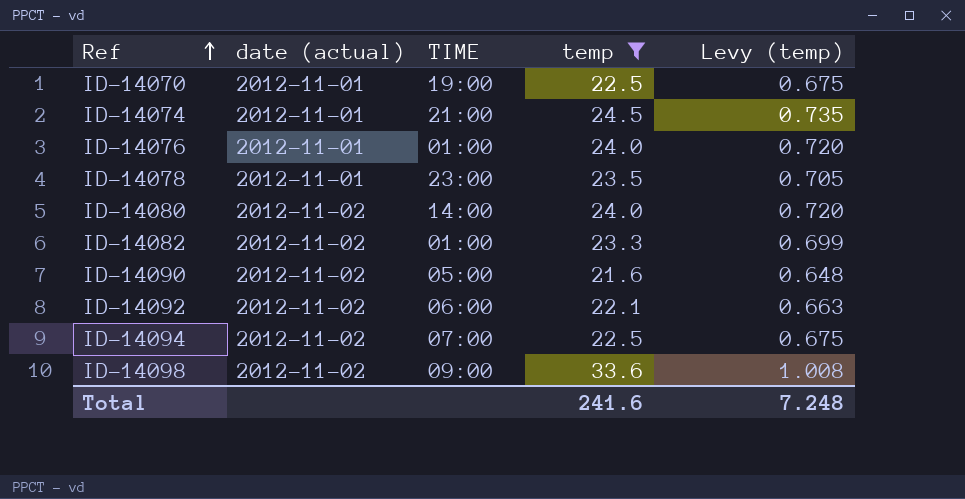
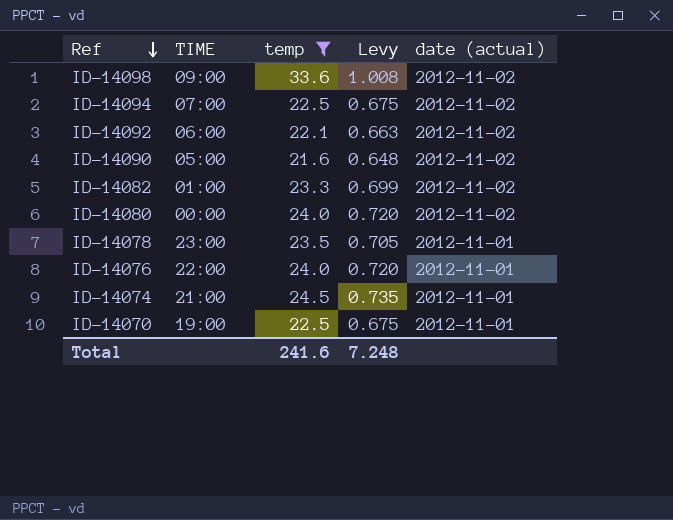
row order: Ref ascending -> Ref descending
column name: Levy (temp) -> Levy
column date (actual) | position: 2 -> 5
ID-14080 | TIME: 14:00 -> 00:00
ID-14076 | TIME: 01:00 -> 22:00

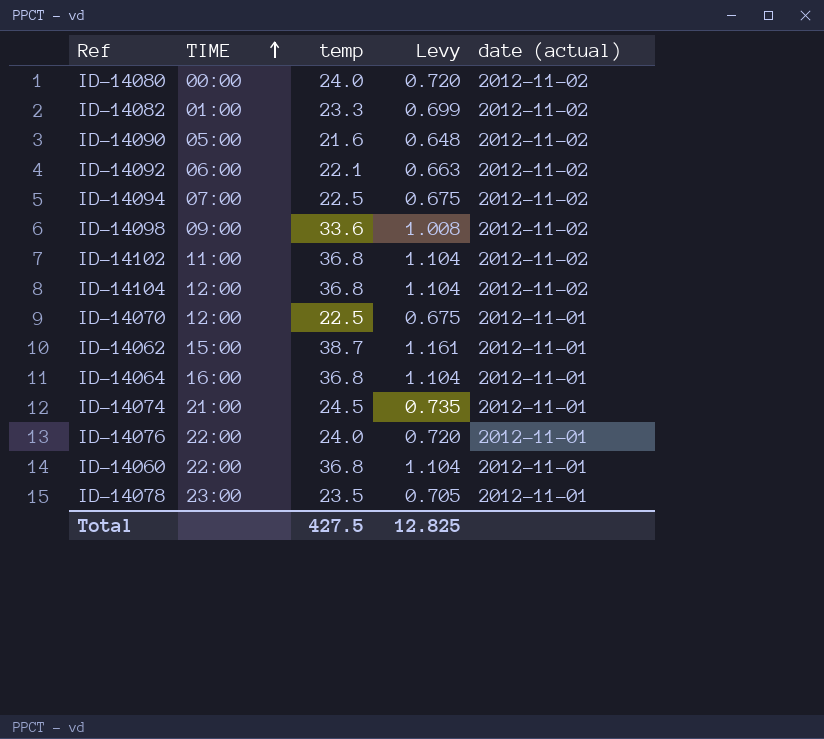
filter: temp <= 33.6 -> none
row order: Ref descending -> TIME ascending
ID-14070 | TIME: 19:00 -> 12:00
Total | temp: 241.6 -> 427.5
Total | Levy: 7.248 -> 12.825

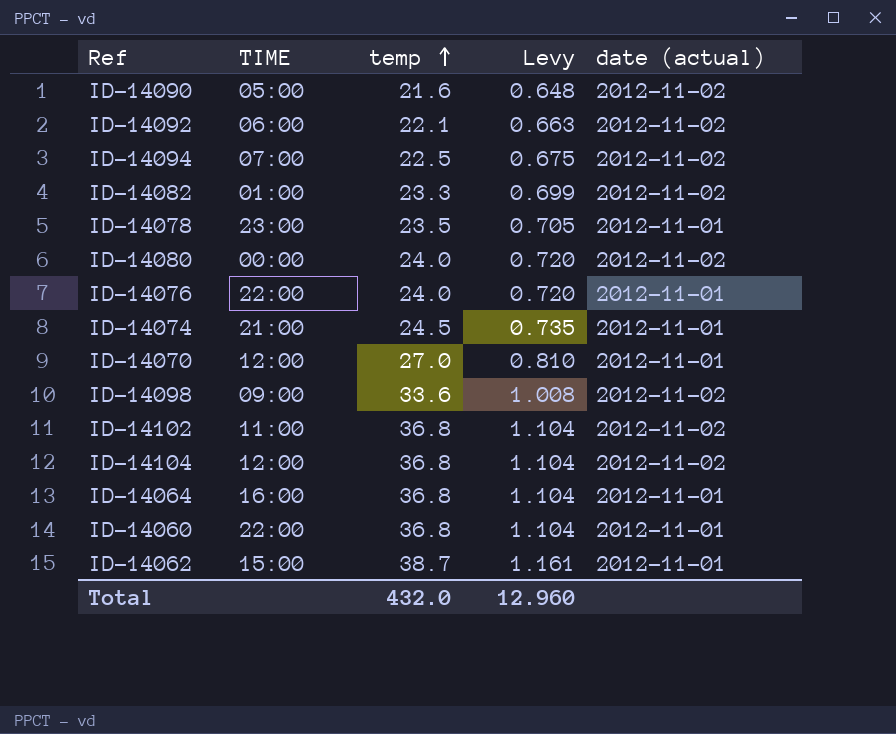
row order: TIME ascending -> temp ascending
ID-14070 | temp: 22.5 -> 27.0
ID-14070 | Levy: 0.675 -> 0.810
Total | temp: 427.5 -> 432.0
Total | Levy: 12.825 -> 12.960

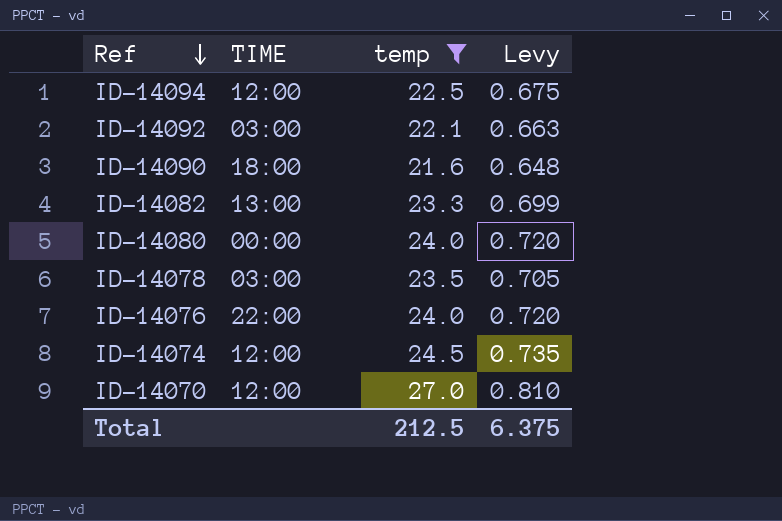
filter: none -> temp <= 27.0
row order: temp ascending -> Ref descending
column date (actual) | position: 5 -> none
ID-14094 | TIME: 07:00 -> 12:00
ID-14092 | TIME: 06:00 -> 03:00
ID-14090 | TIME: 05:00 -> 18:00
ID-14082 | TIME: 01:00 -> 13:00
ID-14078 | TIME: 23:00 -> 03:00
ID-14074 | TIME: 21:00 -> 12:00
Total | temp: 432.0 -> 212.5
Total | Levy: 12.960 -> 6.375

